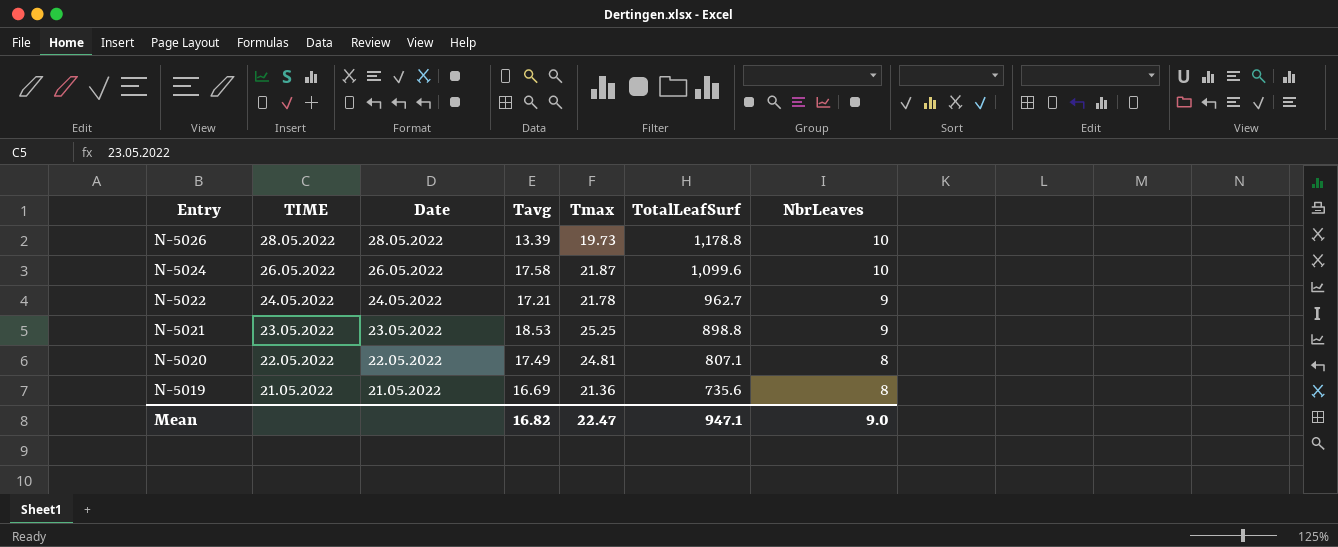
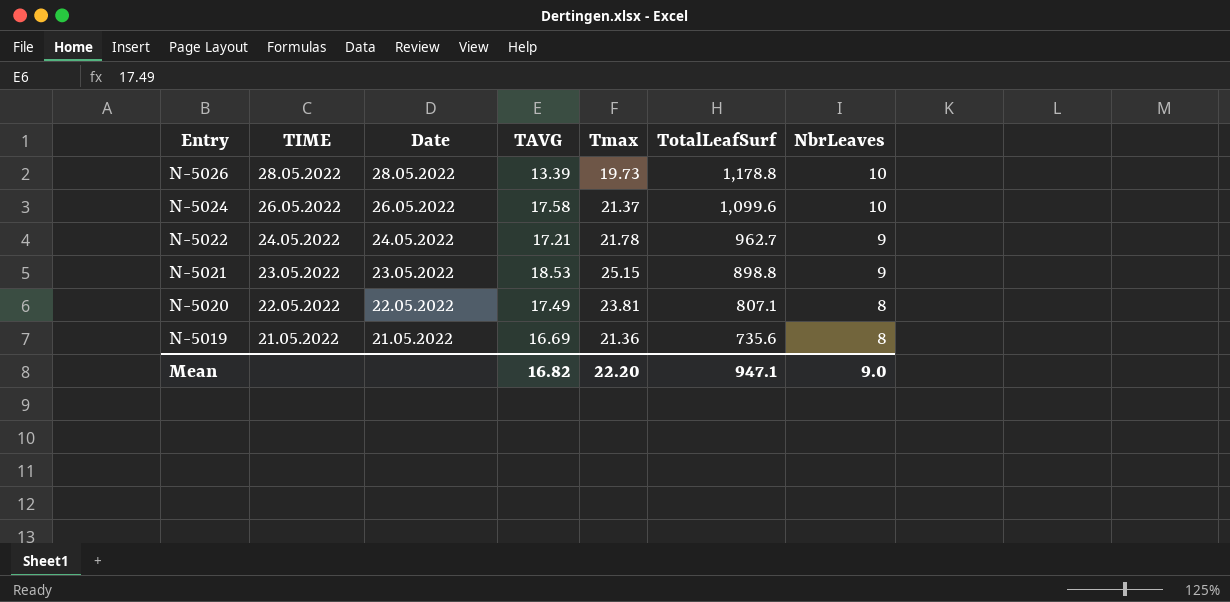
column name: Tavg -> TAVG
N-5024 | Tmax: 21.87 -> 21.37
N-5021 | Tmax: 25.25 -> 25.15
N-5020 | Tmax: 24.81 -> 23.81
Mean | Tmax: 22.47 -> 22.20

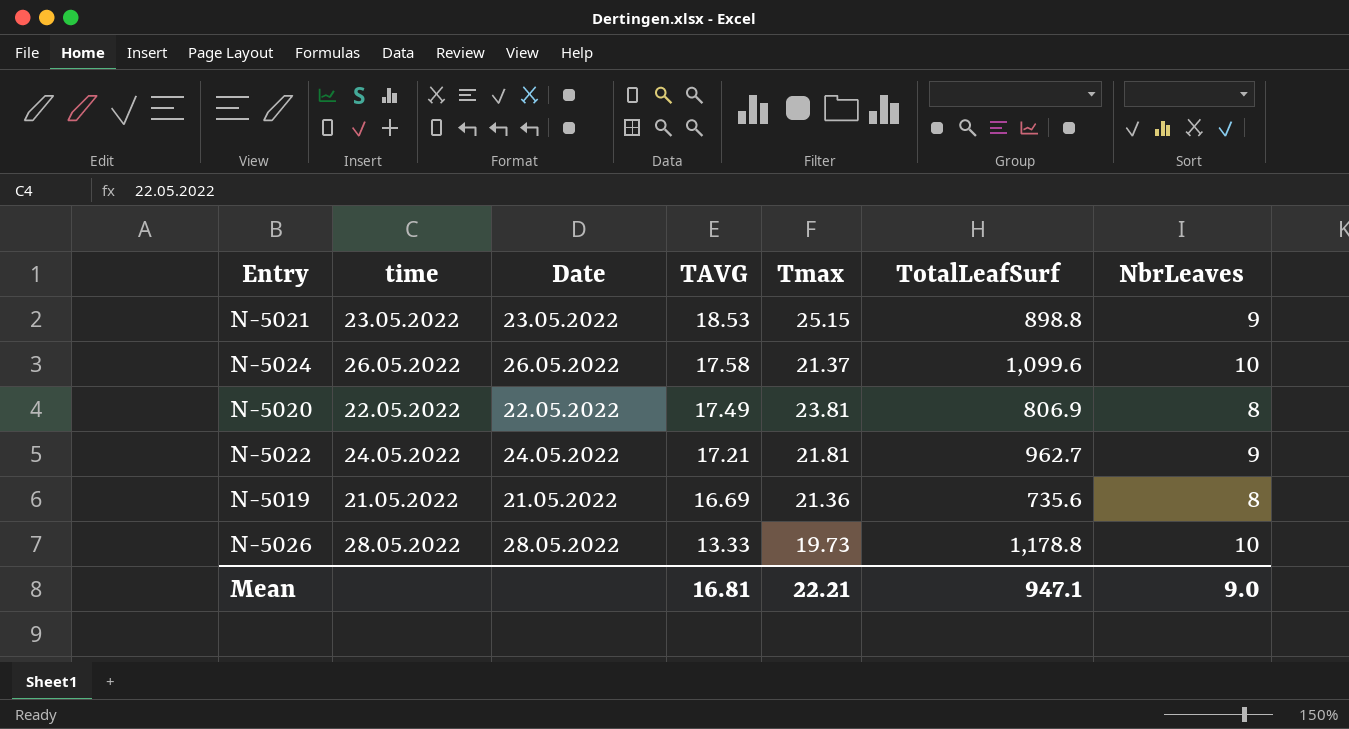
row order: Entry descending -> TAVG descending
column name: TIME -> time
N-5020 | TotalLeafSurf: 807.1 -> 806.9
N-5022 | Tmax: 21.78 -> 21.81
N-5026 | TAVG: 13.39 -> 13.33
Mean | TAVG: 16.82 -> 16.81
Mean | Tmax: 22.20 -> 22.21

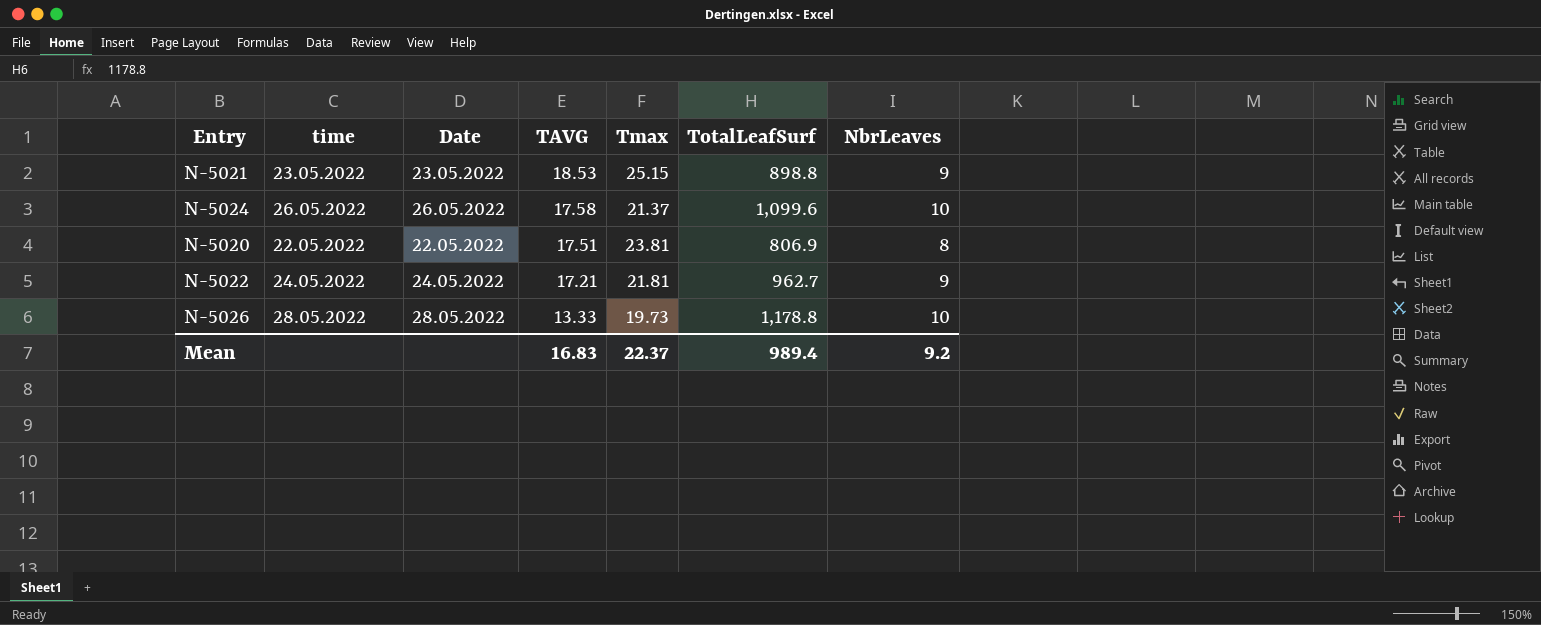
row N-5019: 21.05.2022 | 21.05.2022 | 16.69 | 21.36 | 735.6 | 8 -> none
N-5020 | TAVG: 17.49 -> 17.51
Mean | TAVG: 16.81 -> 16.83
Mean | Tmax: 22.21 -> 22.37
Mean | TotalLeafSurf: 947.1 -> 989.4
Mean | NbrLeaves: 9.0 -> 9.2

